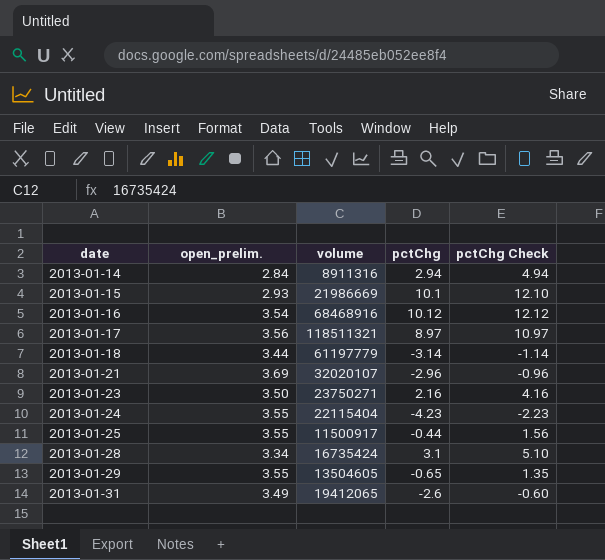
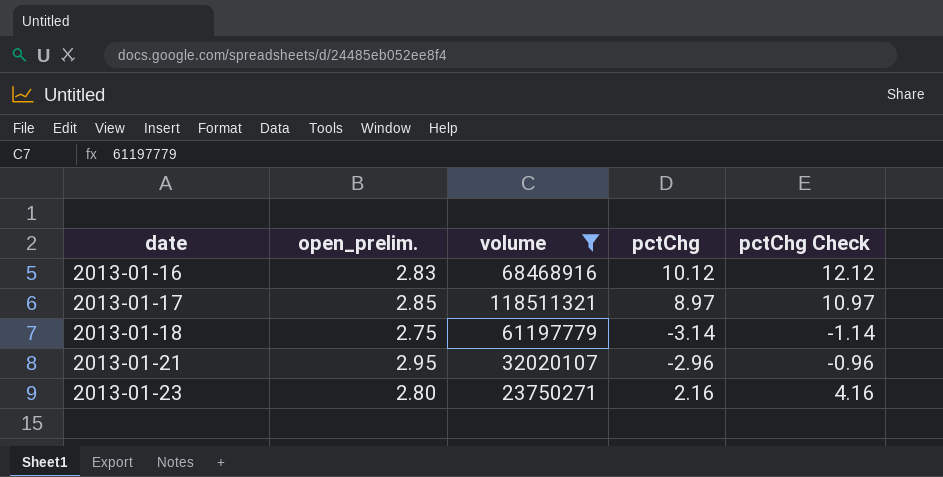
filter: none -> volume >= 23750271
2013-01-16 | open_prelim.: 3.54 -> 2.83
2013-01-17 | open_prelim.: 3.56 -> 2.85
2013-01-18 | open_prelim.: 3.44 -> 2.75
2013-01-21 | open_prelim.: 3.69 -> 2.95
2013-01-23 | open_prelim.: 3.50 -> 2.80

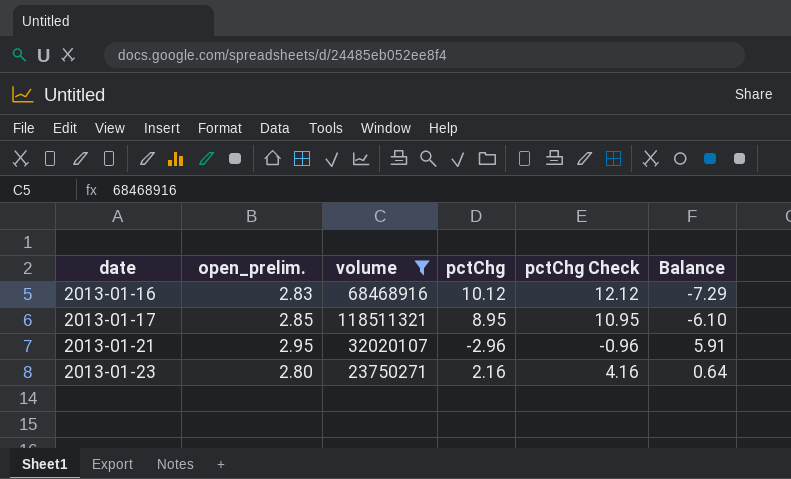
column Balance | formula: none -> [open_prelim.] - [pctChg]
row 2013-01-18: 2.75 | 61197779 | -3.14 | -1.14 -> none
2013-01-17 | pctChg: 8.97 -> 8.95
2013-01-17 | pctChg Check: 10.97 -> 10.95

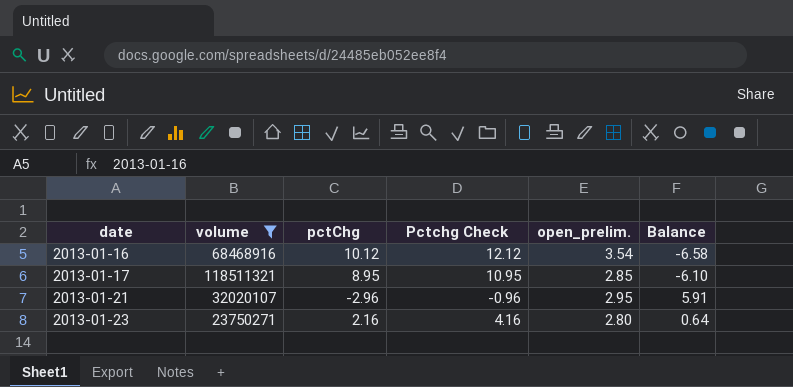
column name: pctChg Check -> Pctchg Check
column open_prelim. | position: 2 -> 5
2013-01-16 | open_prelim.: 2.83 -> 3.54
2013-01-16 | Balance: -7.29 -> -6.58

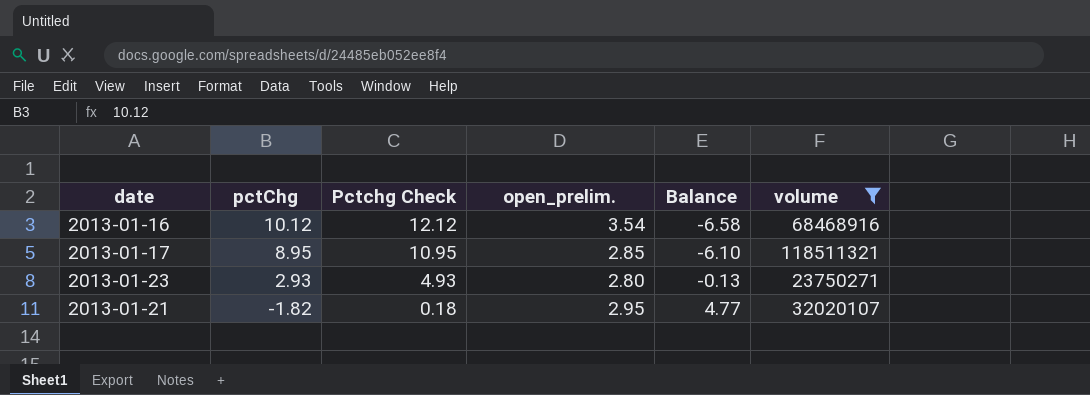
row order: date ascending -> pctChg descending
column volume | position: 2 -> 6
2013-01-23 | pctChg: 2.16 -> 2.93
2013-01-23 | Pctchg Check: 4.16 -> 4.93
2013-01-23 | Balance: 0.64 -> -0.13
2013-01-21 | pctChg: -2.96 -> -1.82
2013-01-21 | Pctchg Check: -0.96 -> 0.18
2013-01-21 | Balance: 5.91 -> 4.77

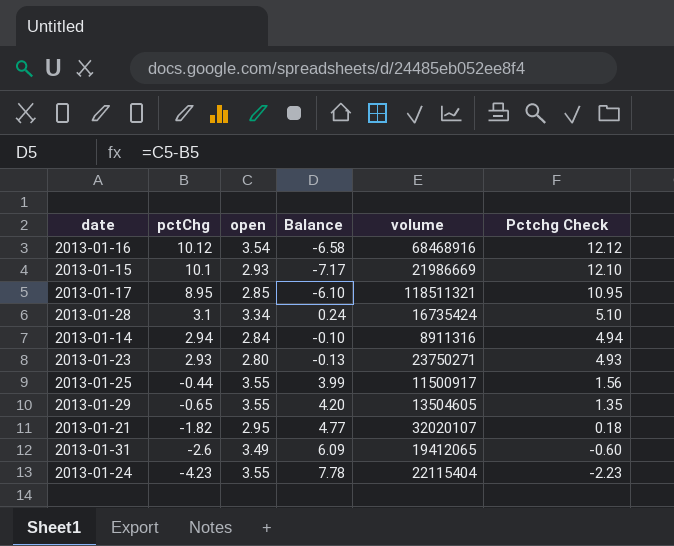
filter: volume >= 23750271 -> none
column name: open_prelim. -> open
column Pctchg Check | position: 3 -> 6

